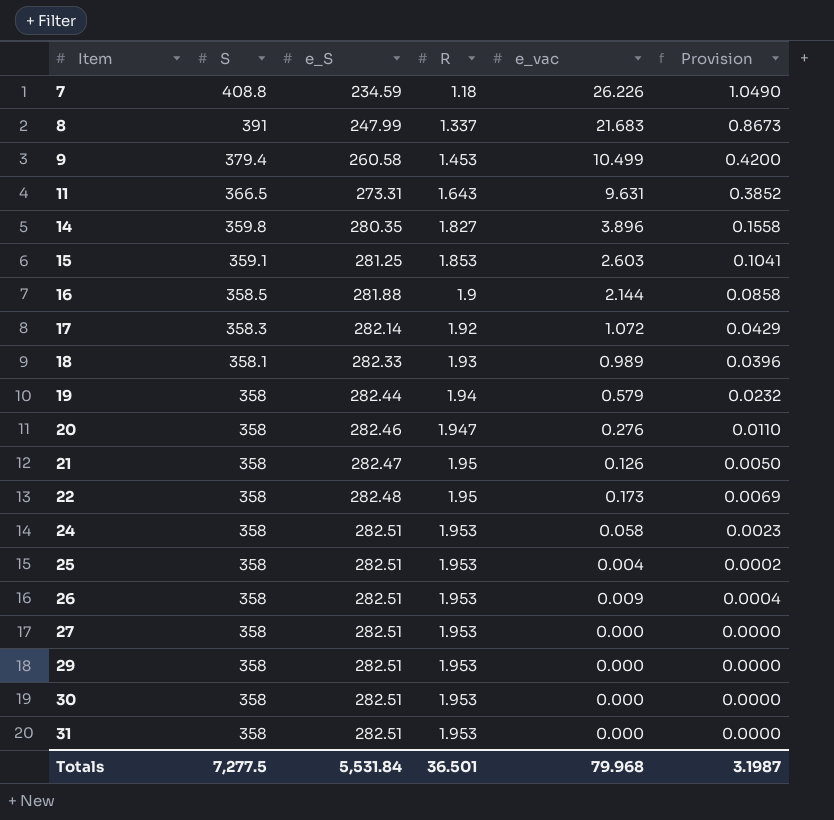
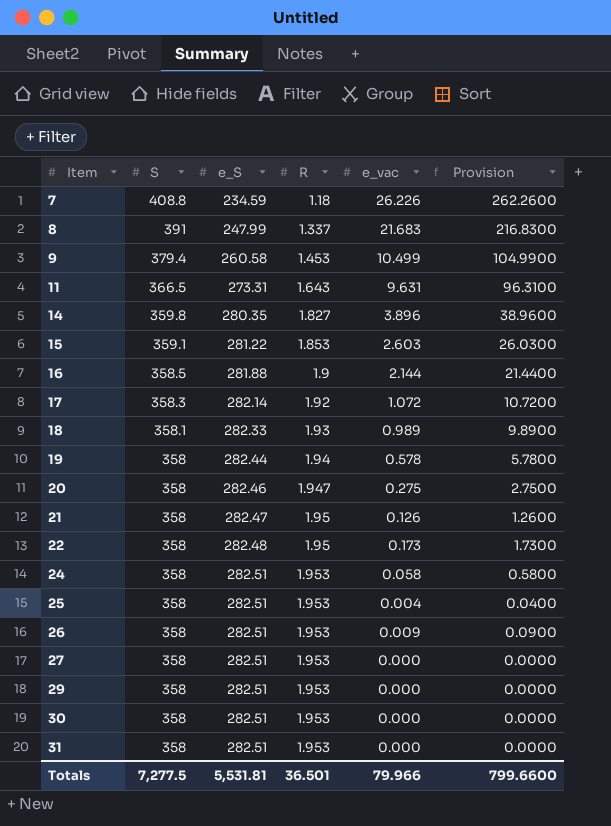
column Provision | formula: [e_vac] * 0.04 -> [e_vac] * 10
15 | e_S: 281.25 -> 281.22
19 | e_vac: 0.579 -> 0.578
20 | e_vac: 0.276 -> 0.275
Totals | e_S: 5,531.84 -> 5,531.81
Totals | e_vac: 79.968 -> 79.966
Totals | Provision: 3.1987 -> 799.6600

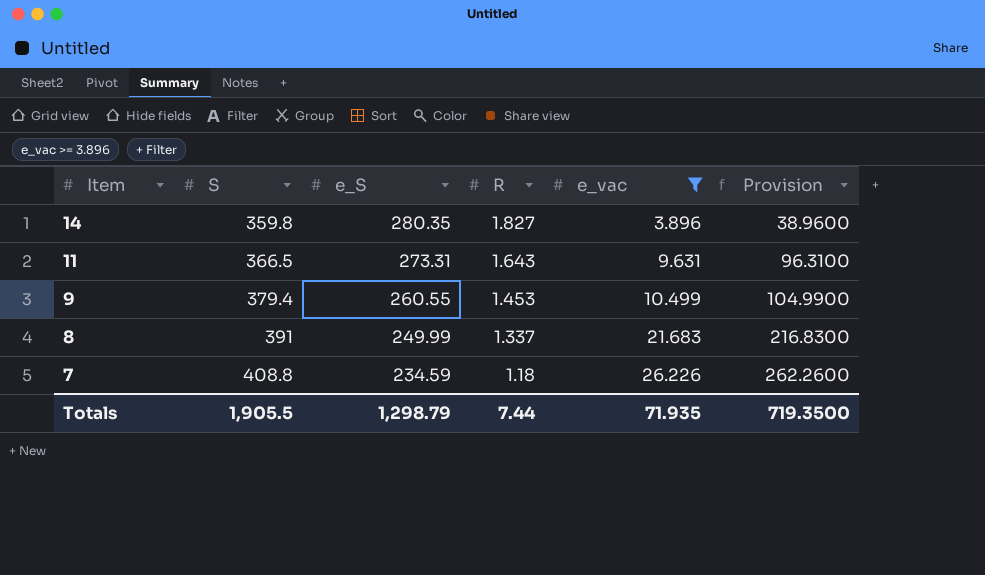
filter: none -> e_vac >= 3.896
row order: Item ascending -> Item descending
9 | e_S: 260.58 -> 260.55
8 | e_S: 247.99 -> 249.99
Totals | S: 7,277.5 -> 1,905.5
Totals | e_S: 5,531.81 -> 1,298.79
Totals | R: 36.501 -> 7.44
Totals | e_vac: 79.966 -> 71.935
Totals | Provision: 799.6600 -> 719.3500

